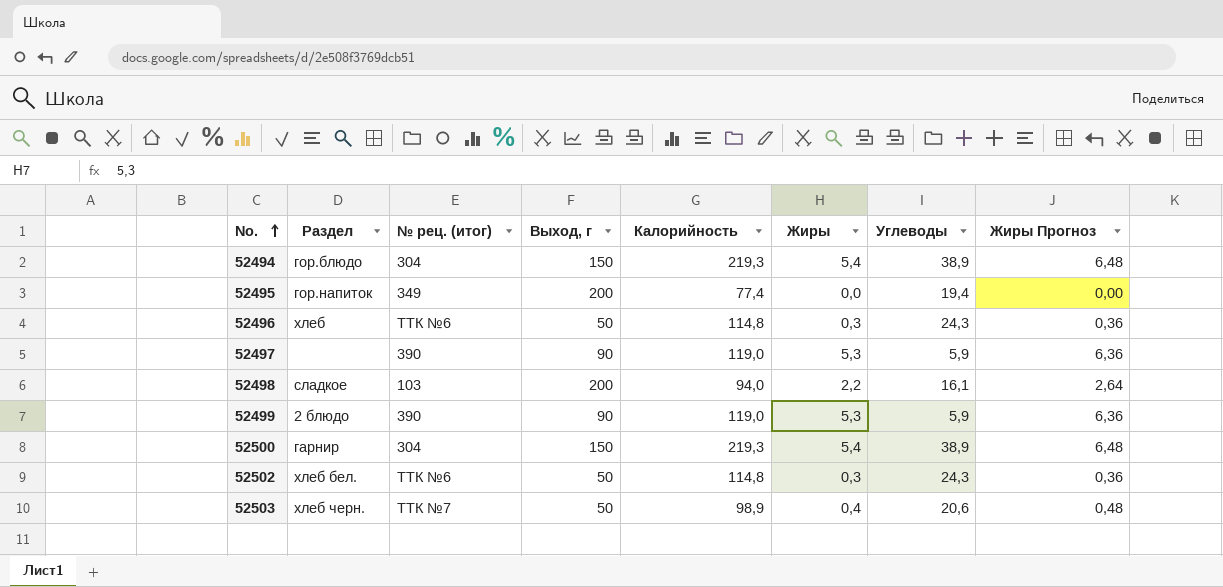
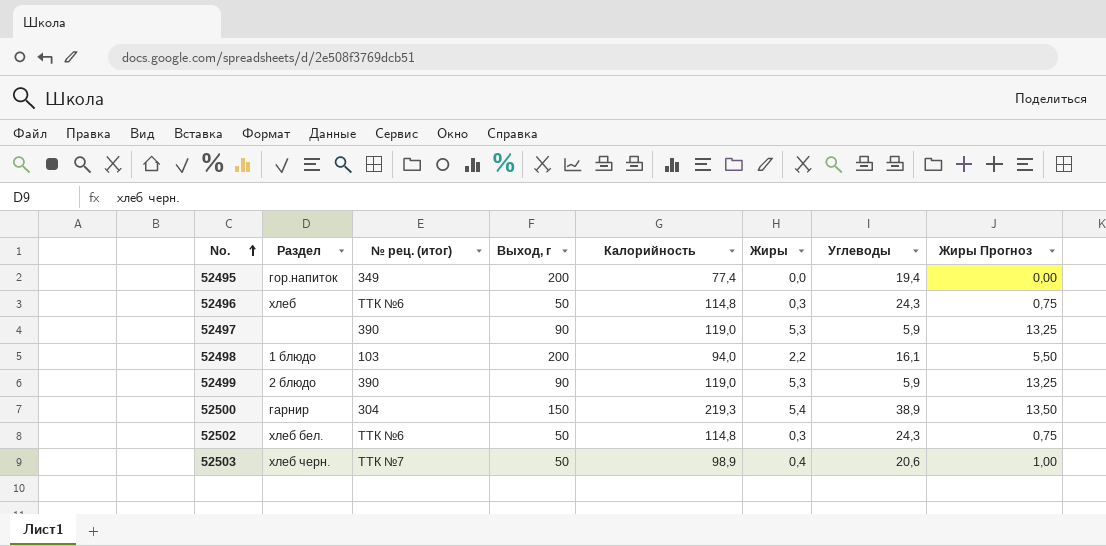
column Жиры Прогноз | formula: [Жиры] * 1,2 -> [Жиры] * 2,5
row 52494: гор.блюдо | 304 | 150 | 219,3 | 5,4 | 38,9 | 6,48 -> none
52498 | Раздел: сладкое -> 1 блюдо

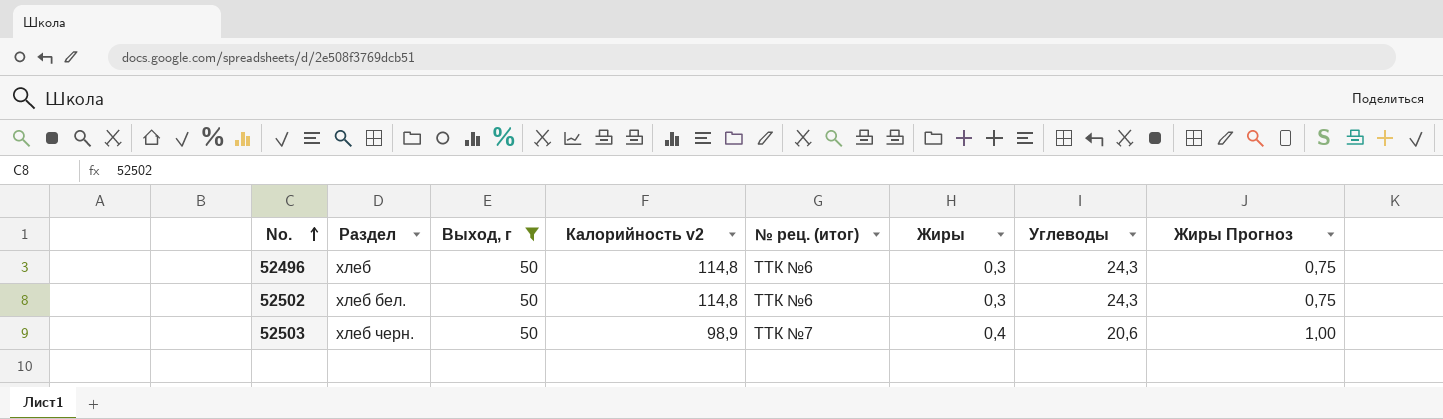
filter: none -> Выход, г = 50
column name: Калорийность -> Калорийность v2
column № рец. (итог) | position: 3 -> 5

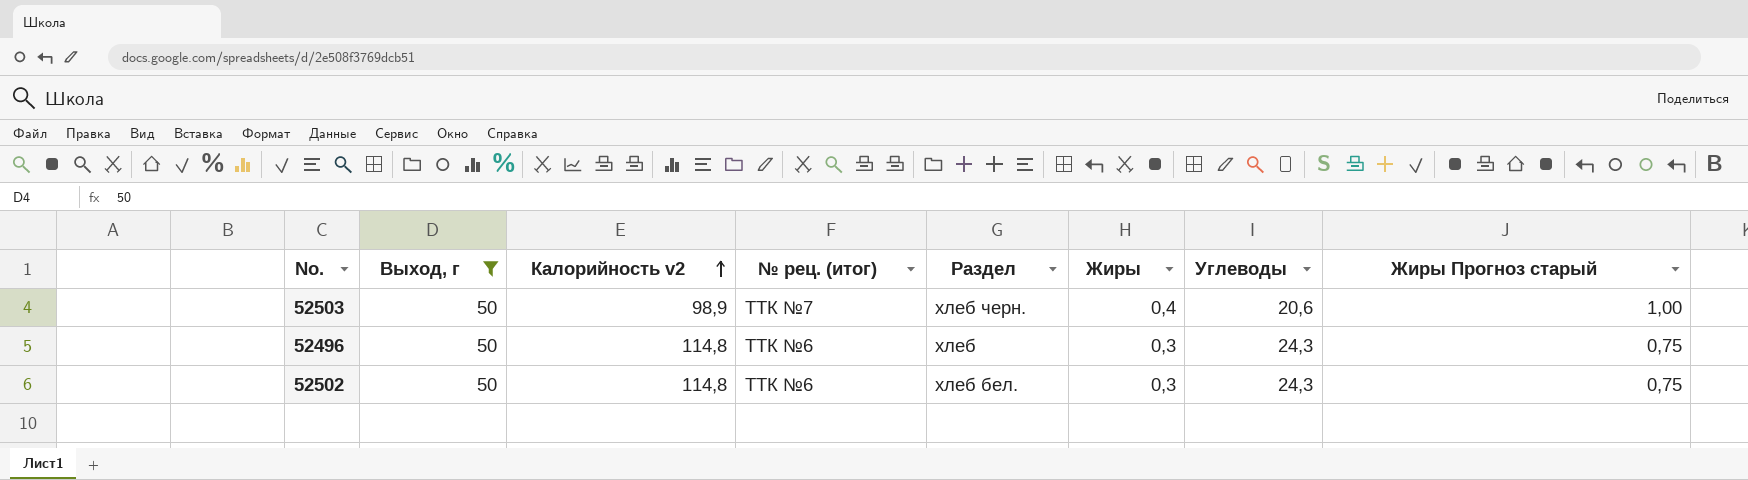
row order: No. ascending -> Калорийность v2 ascending
column Раздел | position: 2 -> 5
column name: Жиры Прогноз -> Жиры Прогноз старый

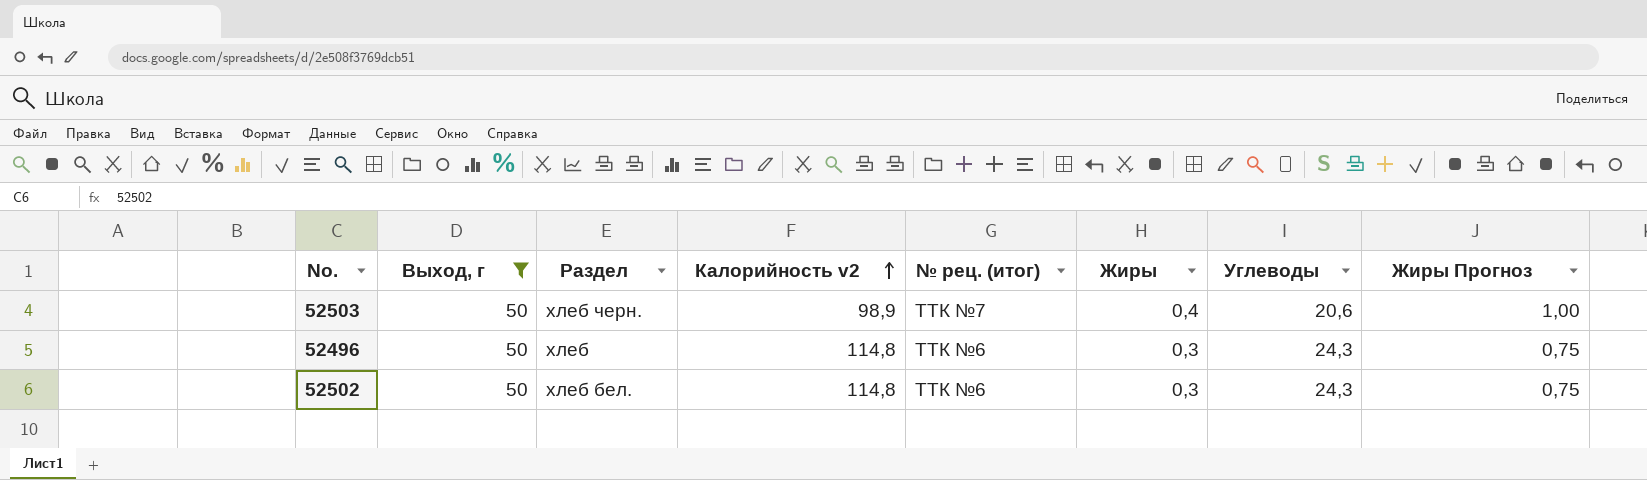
column Раздел | position: 5 -> 3
column name: Жиры Прогноз старый -> Жиры Прогноз

